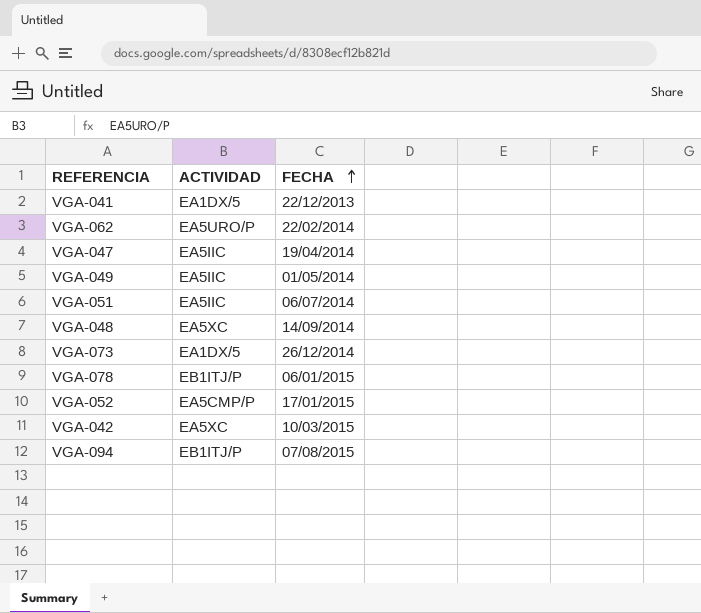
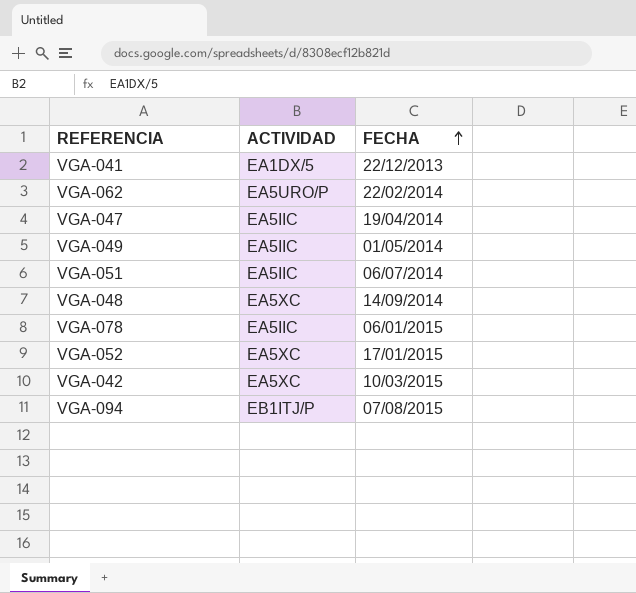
row VGA-073: EA1DX/5 | 26/12/2014 -> none
VGA-078 | ACTIVIDAD: EB1ITJ/P -> EA5IIC
VGA-052 | ACTIVIDAD: EA5CMP/P -> EA5XC

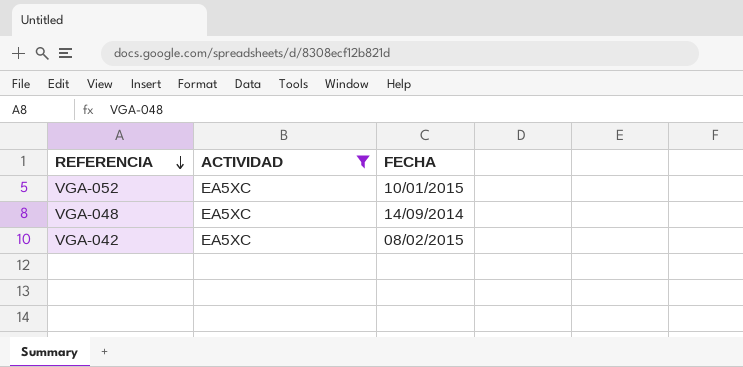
filter: none -> ACTIVIDAD = EA5XC
row order: FECHA ascending -> REFERENCIA descending
VGA-052 | FECHA: 17/01/2015 -> 10/01/2015
VGA-042 | FECHA: 10/03/2015 -> 08/02/2015

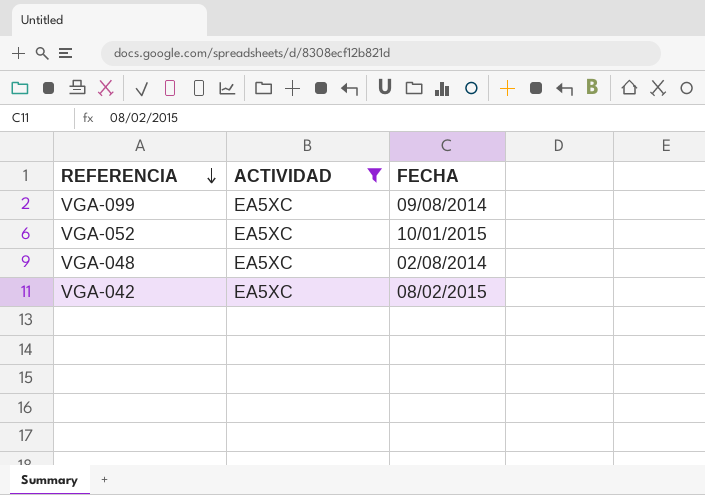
row VGA-099: none -> EA5XC | 09/08/2014
VGA-048 | FECHA: 14/09/2014 -> 02/08/2014

